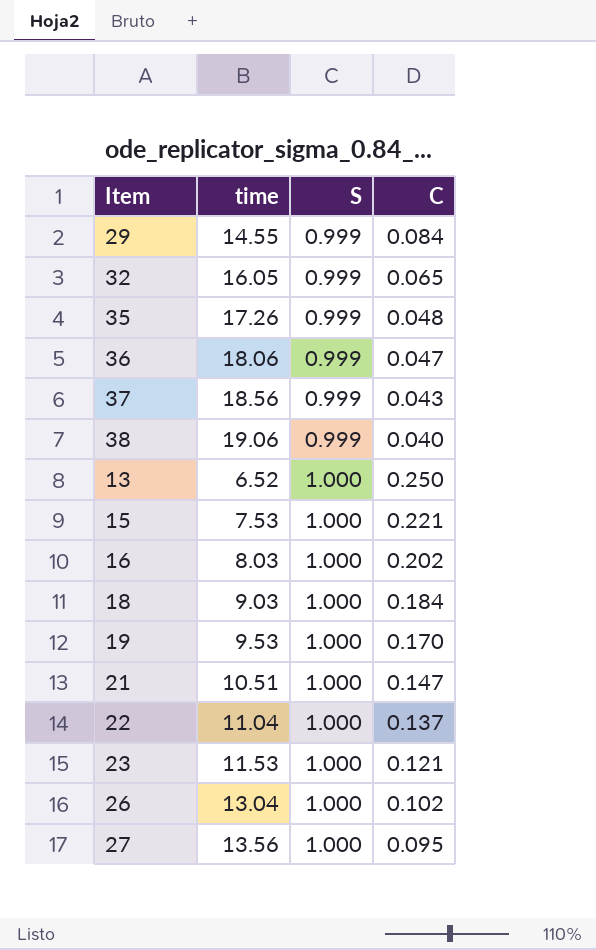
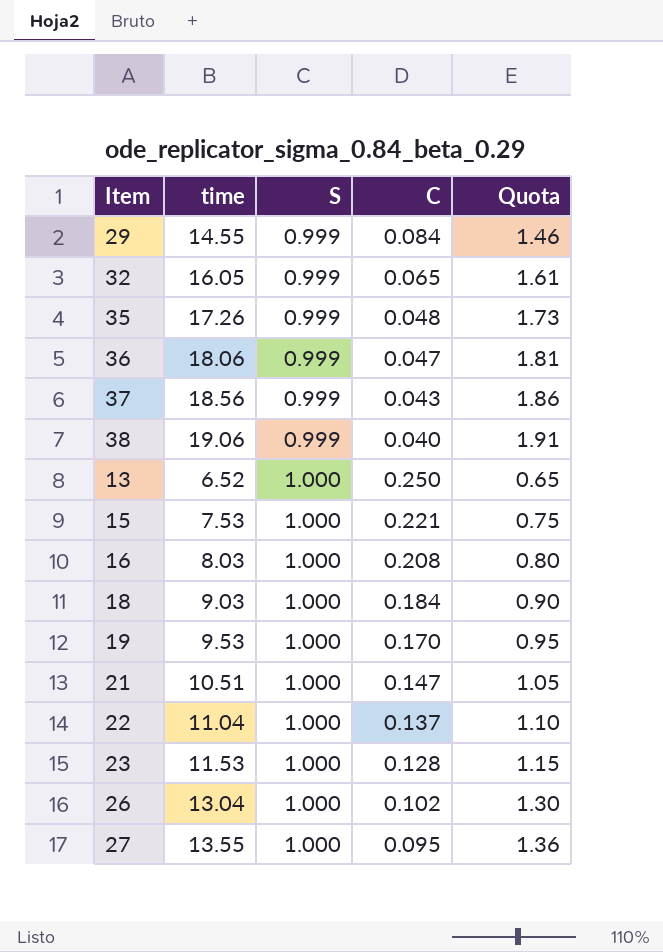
column Quota | formula: none -> [time] * 0.1
16 | C: 0.202 -> 0.208
23 | C: 0.121 -> 0.128
27 | time: 13.56 -> 13.55

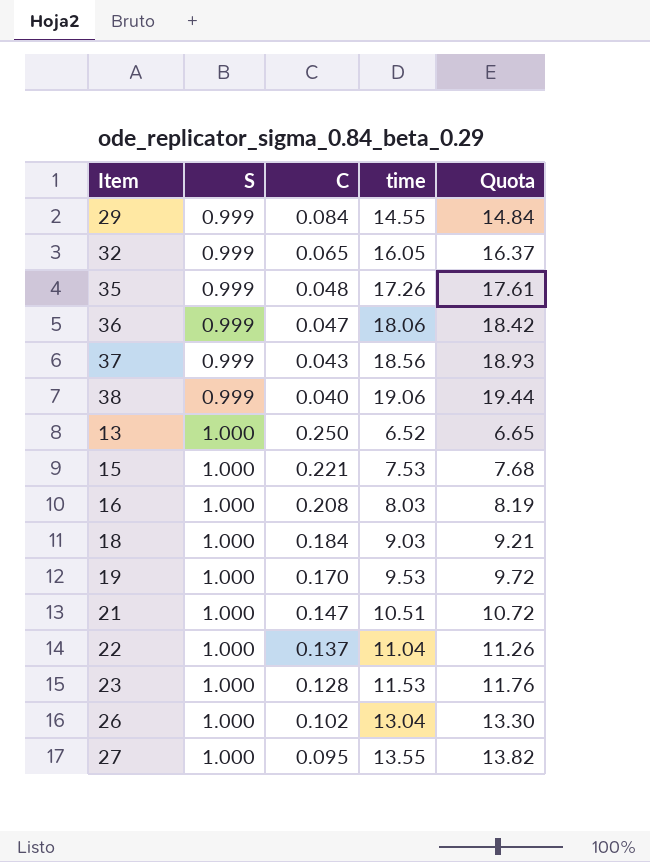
column time | position: 2 -> 4
column Quota | formula: [time] * 0.1 -> [time] * 1.02

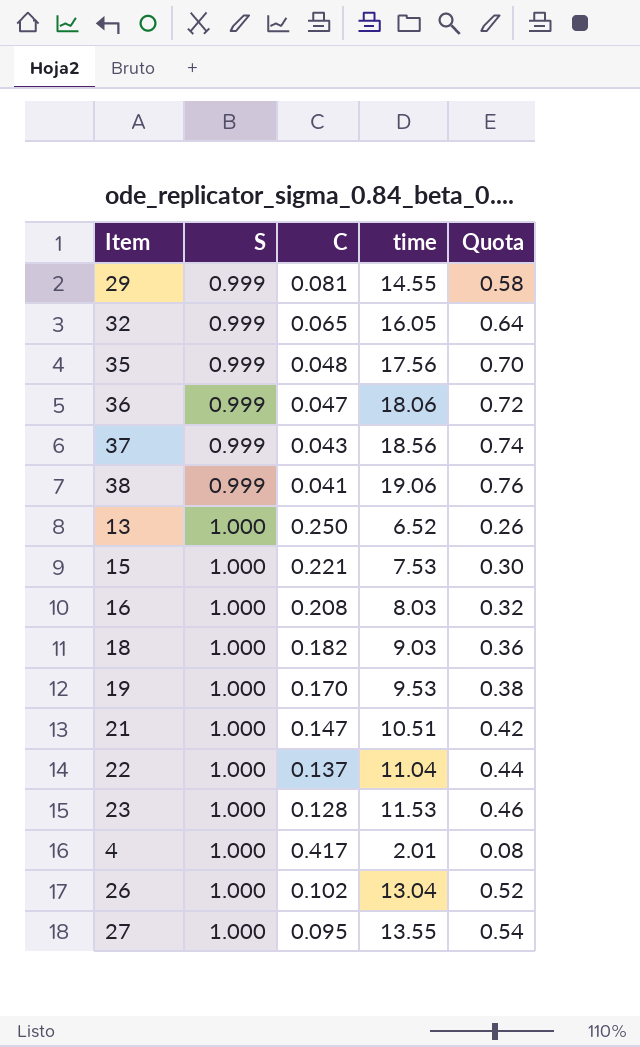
column Quota | formula: [time] * 1.02 -> [time] * 0.04
29 | C: 0.084 -> 0.081
35 | time: 17.26 -> 17.56
38 | C: 0.040 -> 0.041
18 | C: 0.184 -> 0.182
row 4: none -> 1.000 | 0.417 | 2.01 | 0.08

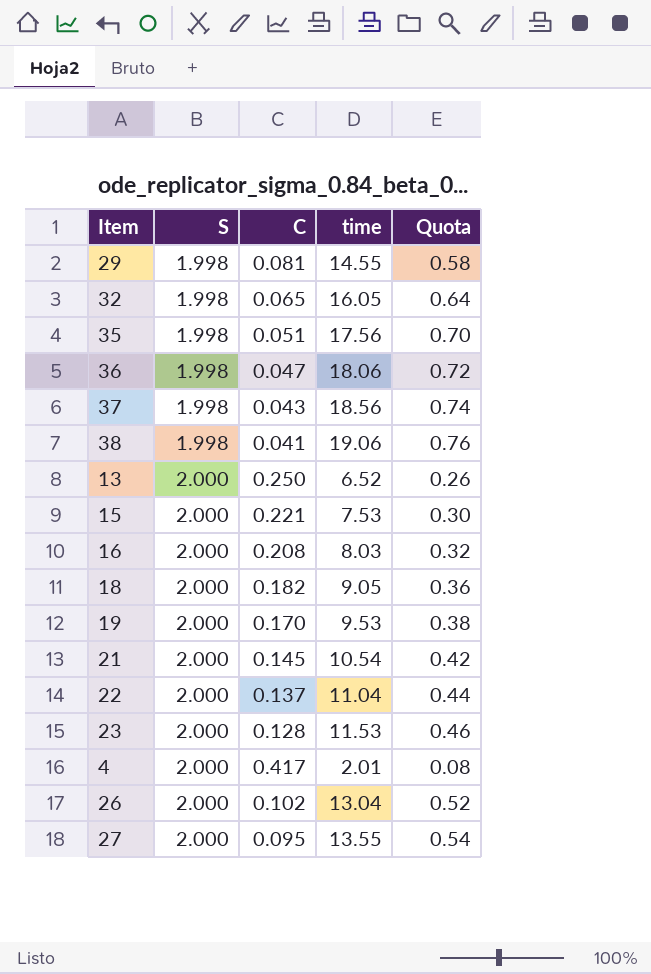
29 | S: 0.999 -> 1.998
32 | S: 0.999 -> 1.998
35 | S: 0.999 -> 1.998
35 | C: 0.048 -> 0.051
36 | S: 0.999 -> 1.998
37 | S: 0.999 -> 1.998
38 | S: 0.999 -> 1.998
13 | S: 1.000 -> 2.000
15 | S: 1.000 -> 2.000
16 | S: 1.000 -> 2.000
18 | S: 1.000 -> 2.000
18 | time: 9.03 -> 9.05
19 | S: 1.000 -> 2.000
21 | S: 1.000 -> 2.000
21 | C: 0.147 -> 0.145
21 | time: 10.51 -> 10.54
22 | S: 1.000 -> 2.000
23 | S: 1.000 -> 2.000
4 | S: 1.000 -> 2.000
26 | S: 1.000 -> 2.000
27 | S: 1.000 -> 2.000

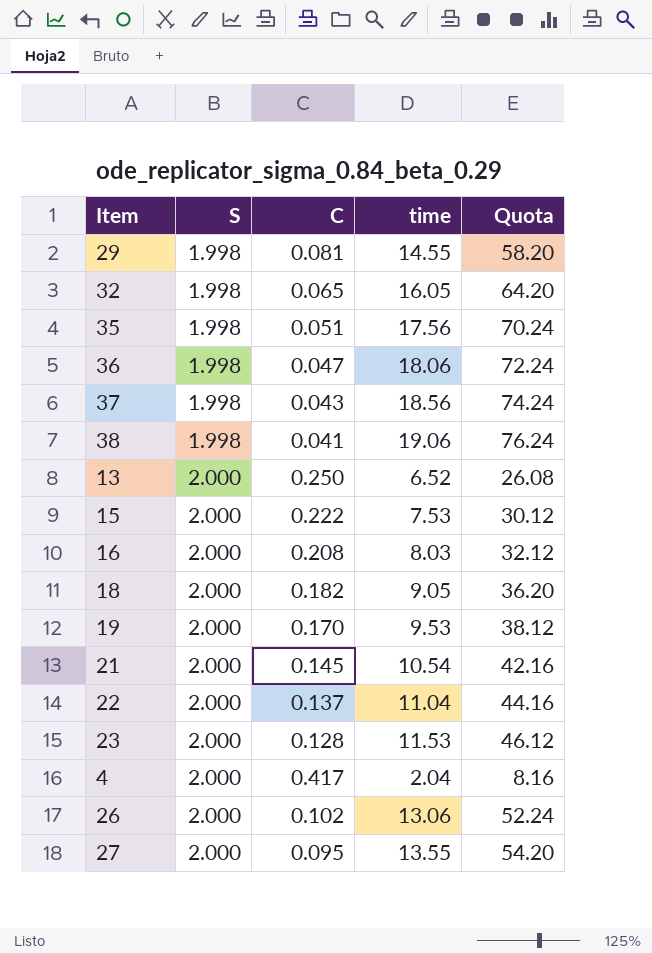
column Quota | formula: [time] * 0.04 -> [time] * 4
15 | C: 0.221 -> 0.222
4 | time: 2.01 -> 2.04
26 | time: 13.04 -> 13.06

